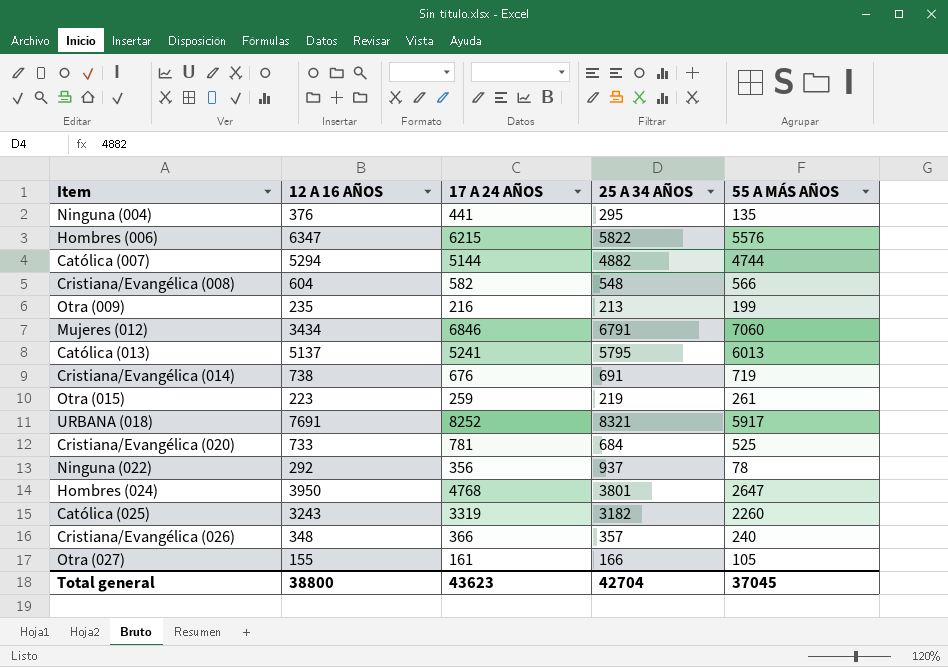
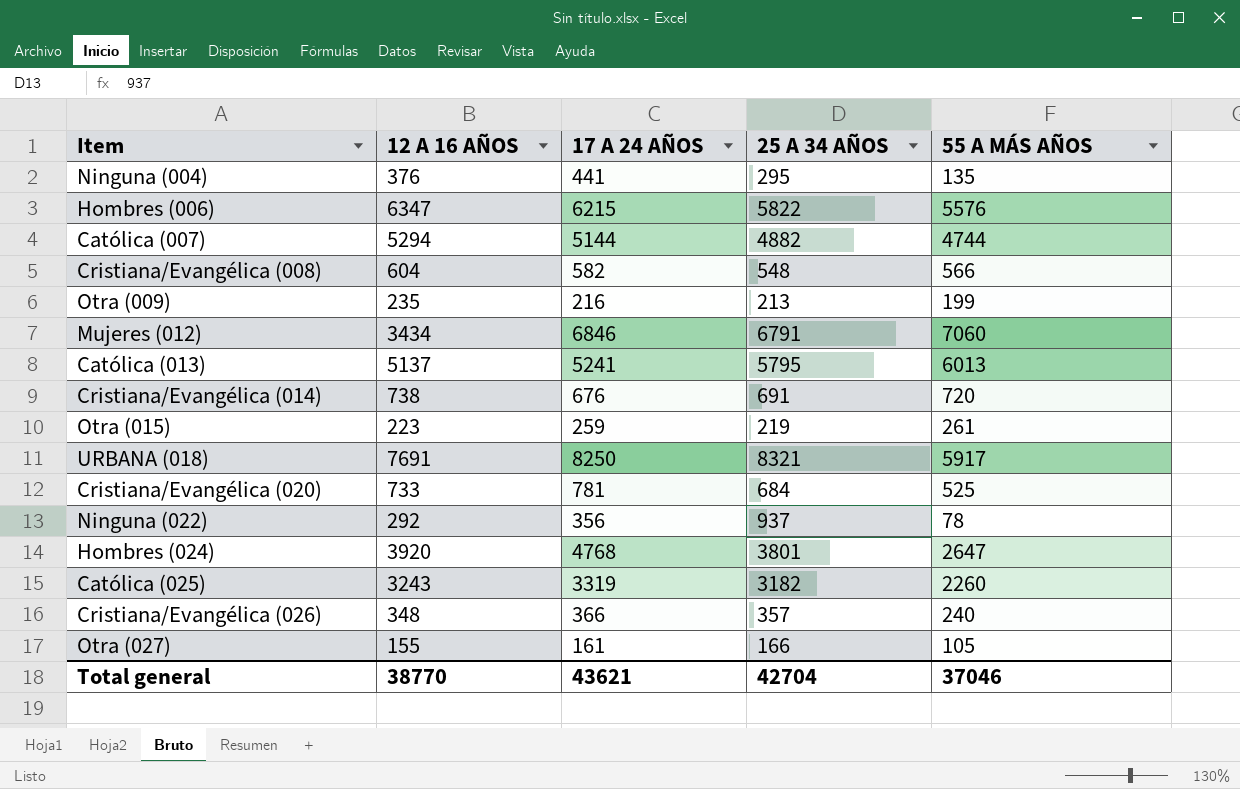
Cristiana/Evangélica (014) | 55 A MÁS AÑOS: 719 -> 720
URBANA (018) | 17 A 24 AÑOS: 8252 -> 8250
Hombres (024) | 12 A 16 AÑOS: 3950 -> 3920
Total general | 12 A 16 AÑOS: 38800 -> 38770
Total general | 17 A 24 AÑOS: 43623 -> 43621
Total general | 55 A MÁS AÑOS: 37045 -> 37046

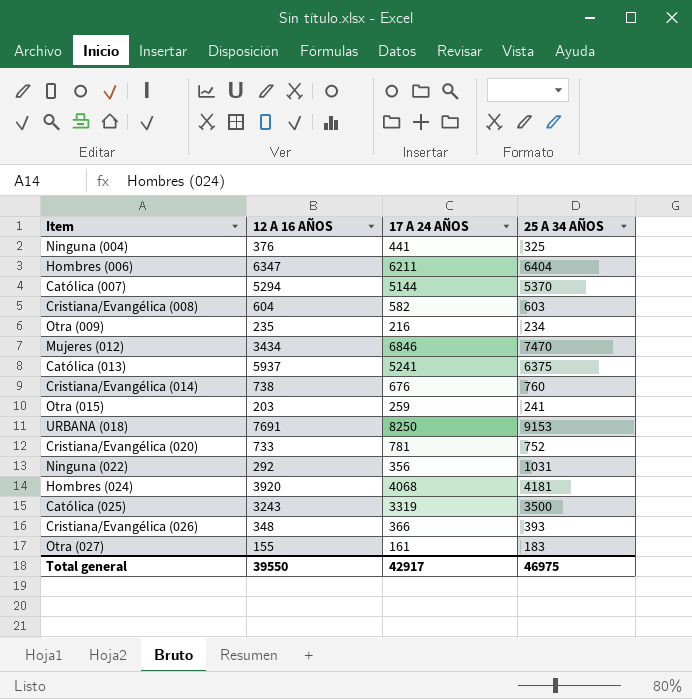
column 55 A MÁS AÑOS | position: 5 -> none
Ninguna (004) | 25 A 34 AÑOS: 295 -> 325
Hombres (006) | 17 A 24 AÑOS: 6215 -> 6211
Hombres (006) | 25 A 34 AÑOS: 5822 -> 6404
Católica (007) | 25 A 34 AÑOS: 4882 -> 5370
Cristiana/Evangélica (008) | 25 A 34 AÑOS: 548 -> 603
Otra (009) | 25 A 34 AÑOS: 213 -> 234
Mujeres (012) | 25 A 34 AÑOS: 6791 -> 7470
Católica (013) | 12 A 16 AÑOS: 5137 -> 5937
Católica (013) | 25 A 34 AÑOS: 5795 -> 6375
Cristiana/Evangélica (014) | 25 A 34 AÑOS: 691 -> 760
Otra (015) | 12 A 16 AÑOS: 223 -> 203
Otra (015) | 25 A 34 AÑOS: 219 -> 241
URBANA (018) | 25 A 34 AÑOS: 8321 -> 9153
Cristiana/Evangélica (020) | 25 A 34 AÑOS: 684 -> 752
Ninguna (022) | 25 A 34 AÑOS: 937 -> 1031
Hombres (024) | 17 A 24 AÑOS: 4768 -> 4068
Hombres (024) | 25 A 34 AÑOS: 3801 -> 4181
Católica (025) | 25 A 34 AÑOS: 3182 -> 3500
Cristiana/Evangélica (026) | 25 A 34 AÑOS: 357 -> 393
Otra (027) | 25 A 34 AÑOS: 166 -> 183
Total general | 12 A 16 AÑOS: 38770 -> 39550
Total general | 17 A 24 AÑOS: 43621 -> 42917
Total general | 25 A 34 AÑOS: 42704 -> 46975

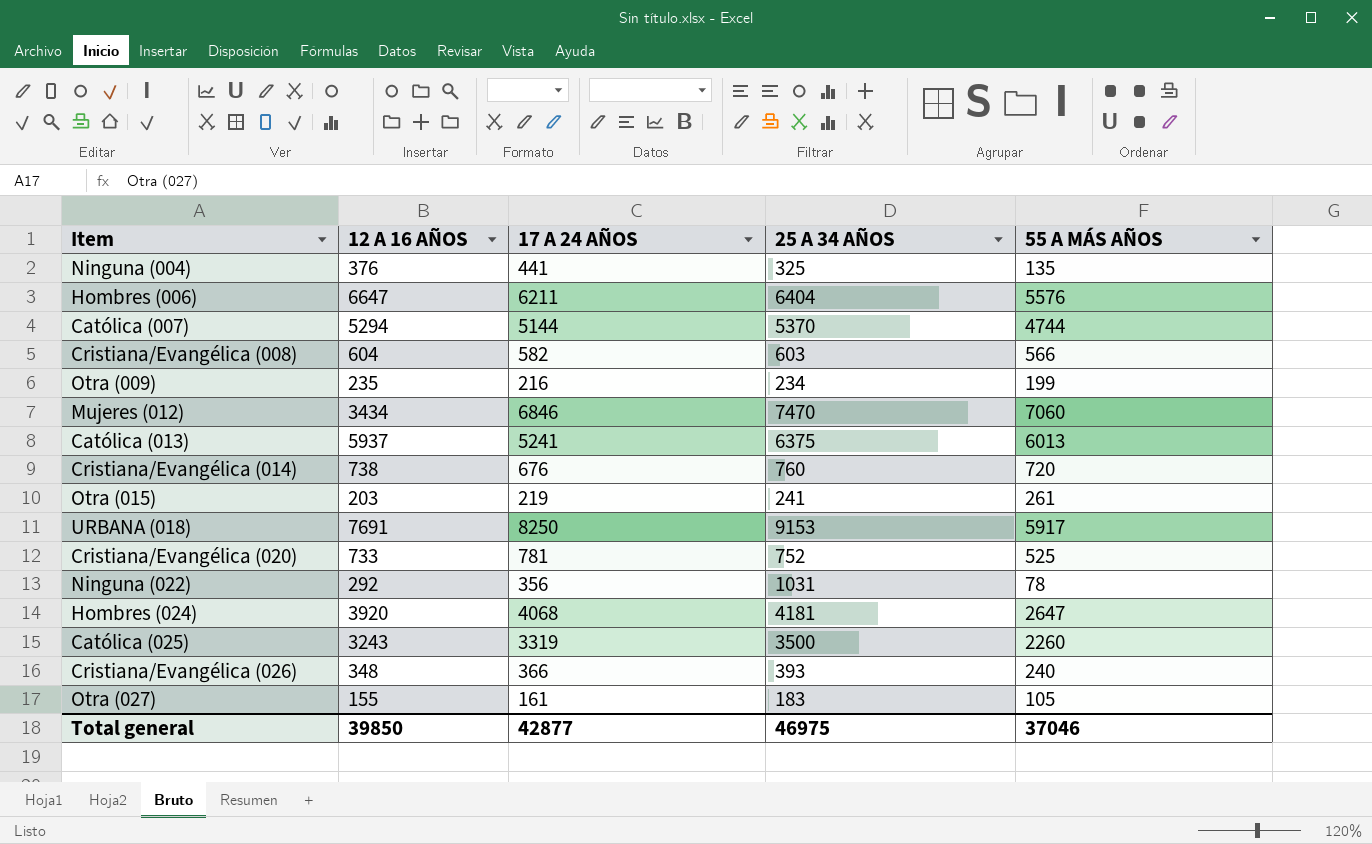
column 55 A MÁS AÑOS | position: none -> 5
Hombres (006) | 12 A 16 AÑOS: 6347 -> 6647
Otra (015) | 17 A 24 AÑOS: 259 -> 219
Total general | 12 A 16 AÑOS: 39550 -> 39850
Total general | 17 A 24 AÑOS: 42917 -> 42877

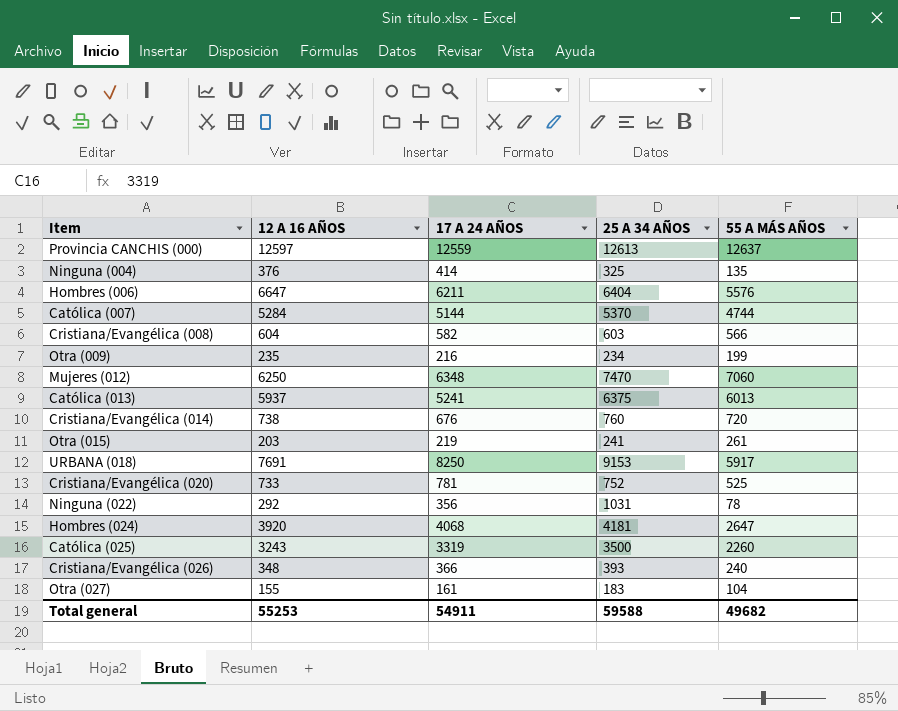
row Provincia CANCHIS (000): none -> 12597 | 12559 | 12613 | 12637
Ninguna (004) | 17 A 24 AÑOS: 441 -> 414
Católica (007) | 12 A 16 AÑOS: 5294 -> 5284
Mujeres (012) | 12 A 16 AÑOS: 3434 -> 6250
Mujeres (012) | 17 A 24 AÑOS: 6846 -> 6348
Otra (027) | 55 A MÁS AÑOS: 105 -> 104
Total general | 12 A 16 AÑOS: 39850 -> 55253
Total general | 17 A 24 AÑOS: 42877 -> 54911
Total general | 25 A 34 AÑOS: 46975 -> 59588
Total general | 55 A MÁS AÑOS: 37046 -> 49682

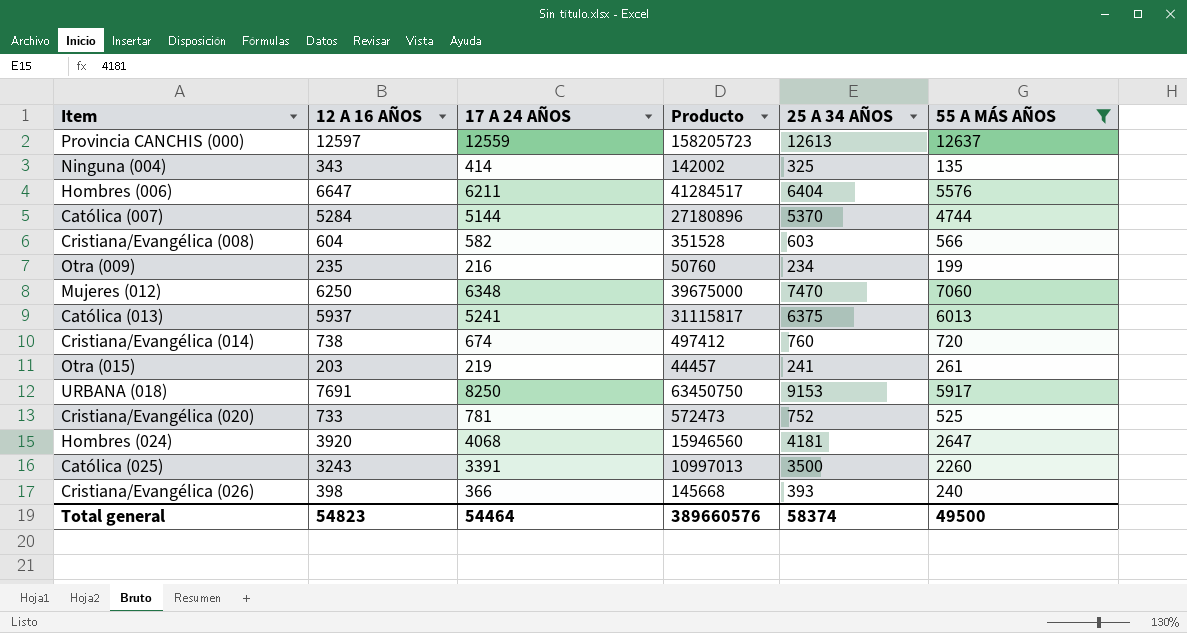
filter: none -> 55 A MÁS AÑOS >= 135
column Producto | formula: none -> [12 A 16 AÑOS] * [17 A 24 AÑOS]
Ninguna (004) | 12 A 16 AÑOS: 376 -> 343
Cristiana/Evangélica (014) | 17 A 24 AÑOS: 676 -> 674
Católica (025) | 17 A 24 AÑOS: 3319 -> 3391
Cristiana/Evangélica (026) | 12 A 16 AÑOS: 348 -> 398
Total general | 12 A 16 AÑOS: 55253 -> 54823
Total general | 17 A 24 AÑOS: 54911 -> 54464
Total general | 25 A 34 AÑOS: 59588 -> 58374
Total general | 55 A MÁS AÑOS: 49682 -> 49500

